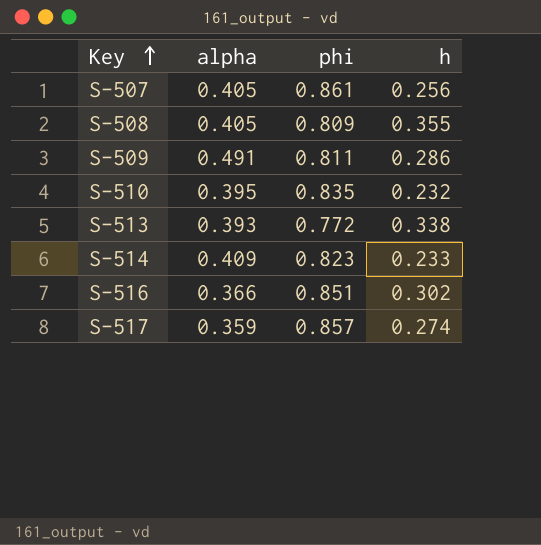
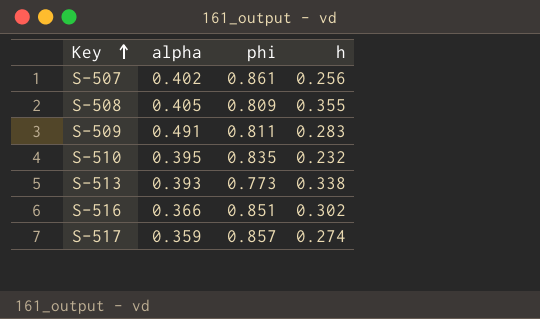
row S-514: 0.409 | 0.823 | 0.233 -> none
S-507 | alpha: 0.405 -> 0.402
S-509 | h: 0.286 -> 0.283
S-513 | phi: 0.772 -> 0.773

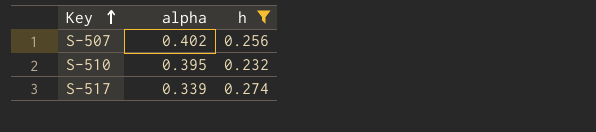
filter: none -> h <= 0.274
column phi | position: 3 -> none
S-517 | alpha: 0.359 -> 0.339

